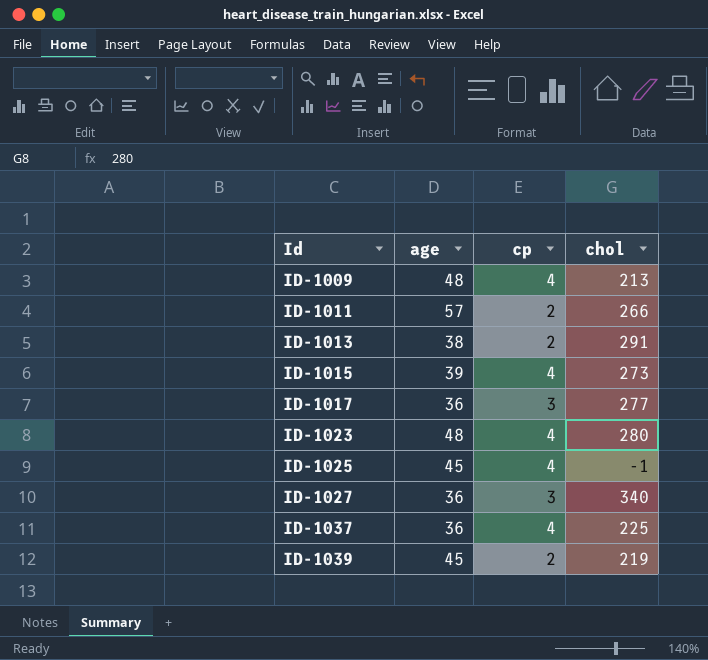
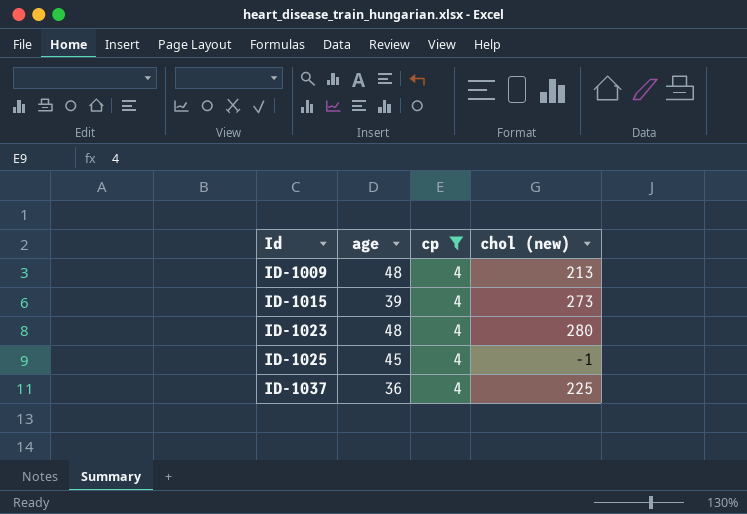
filter: none -> cp = 4
column name: chol -> chol (new)

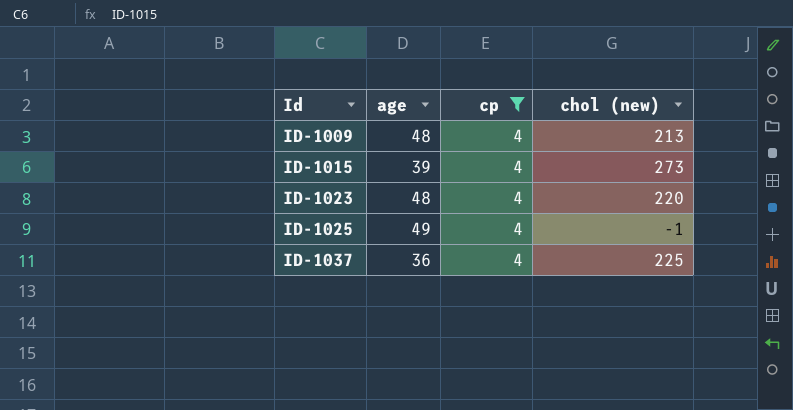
ID-1023 | chol (new): 280 -> 220
ID-1025 | age: 45 -> 49

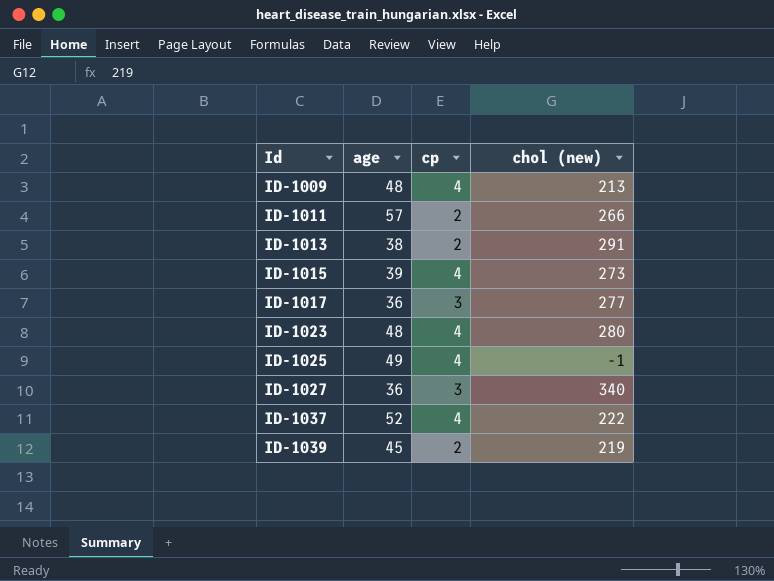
filter: cp = 4 -> none
ID-1023 | chol (new): 220 -> 280
ID-1037 | age: 36 -> 52
ID-1037 | chol (new): 225 -> 222

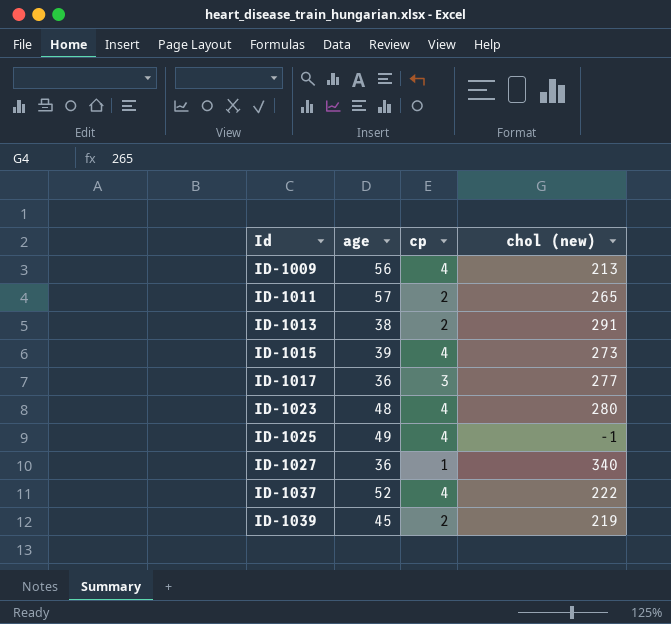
ID-1009 | age: 48 -> 56
ID-1011 | chol (new): 266 -> 265
ID-1027 | cp: 3 -> 1

